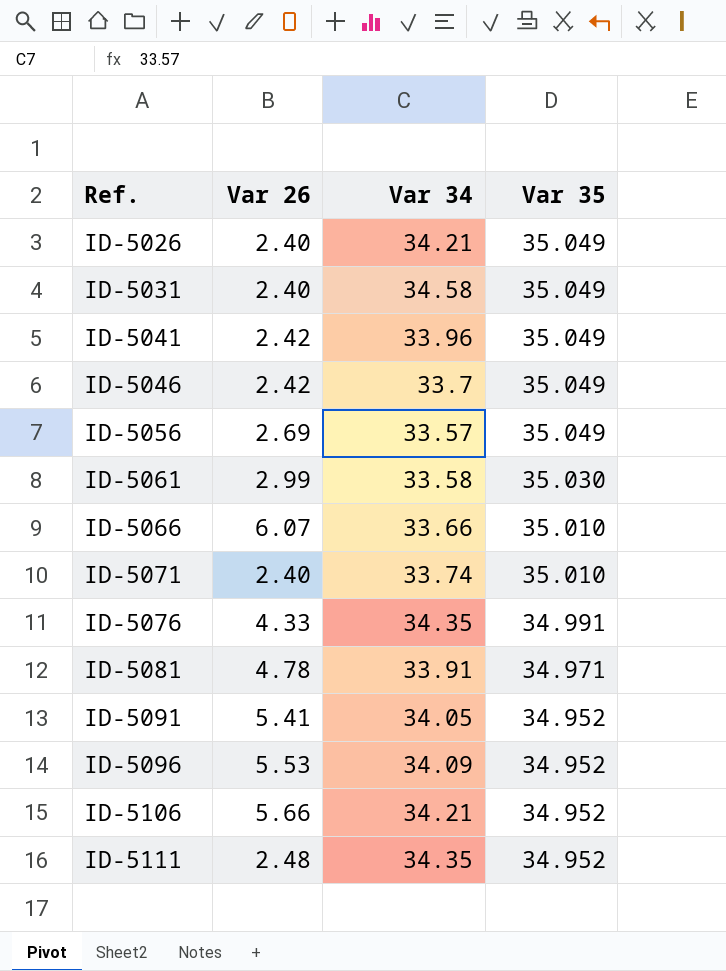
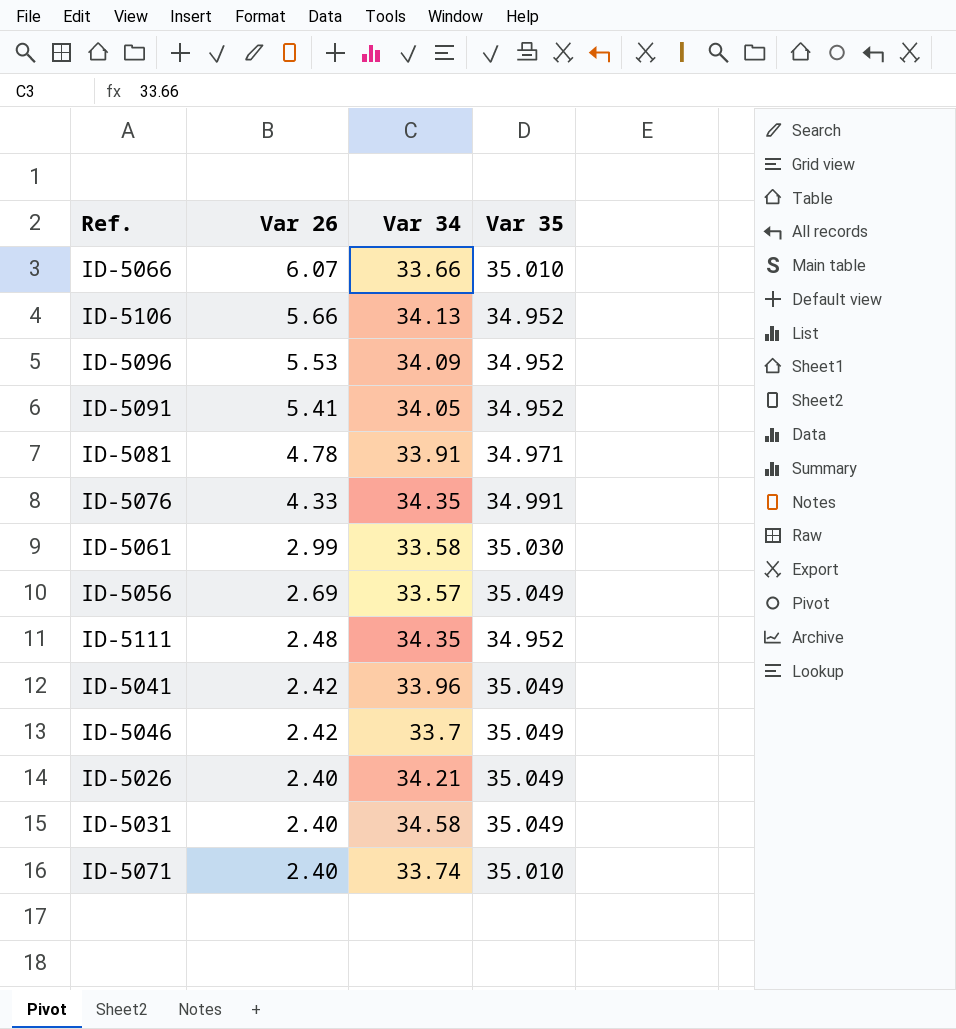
row order: Ref. ascending -> Var 26 descending
ID-5106 | Var 34: 34.21 -> 34.13

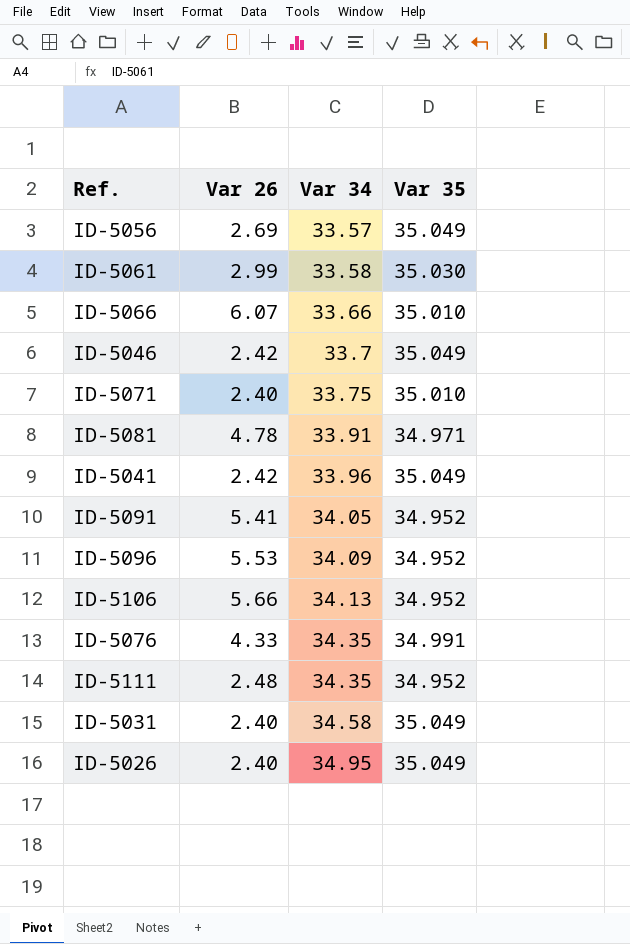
row order: Var 26 descending -> Var 34 ascending
ID-5071 | Var 34: 33.74 -> 33.75
ID-5026 | Var 34: 34.21 -> 34.95

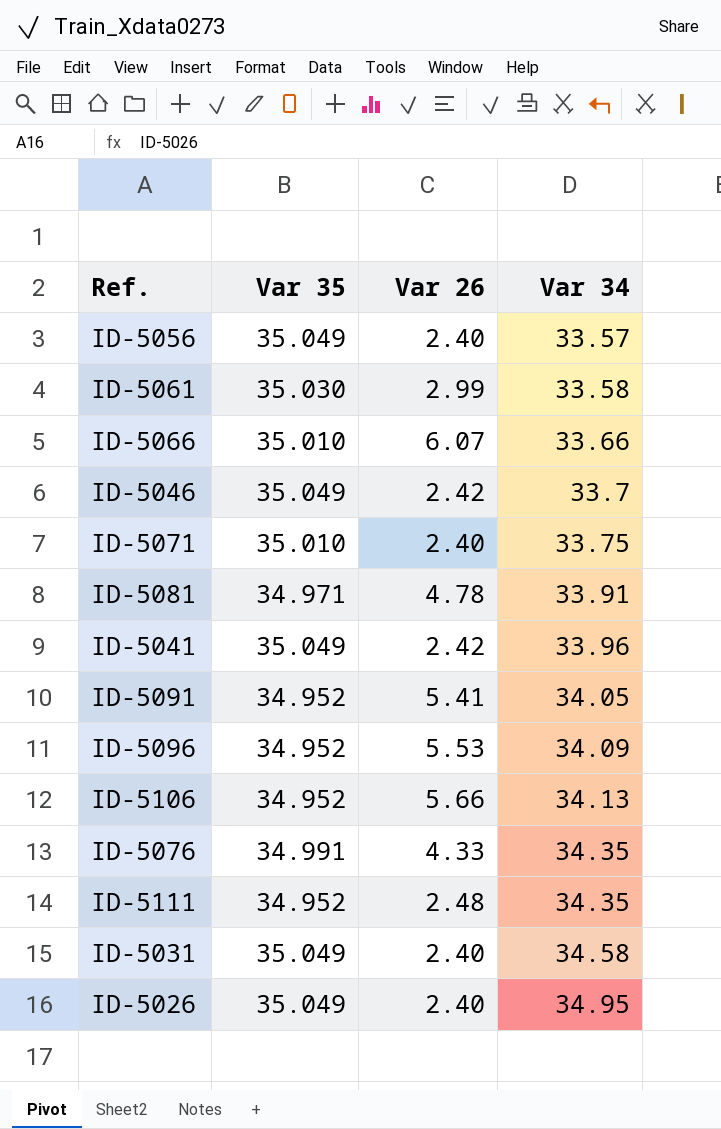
column Var 35 | position: 4 -> 2
ID-5056 | Var 26: 2.69 -> 2.40

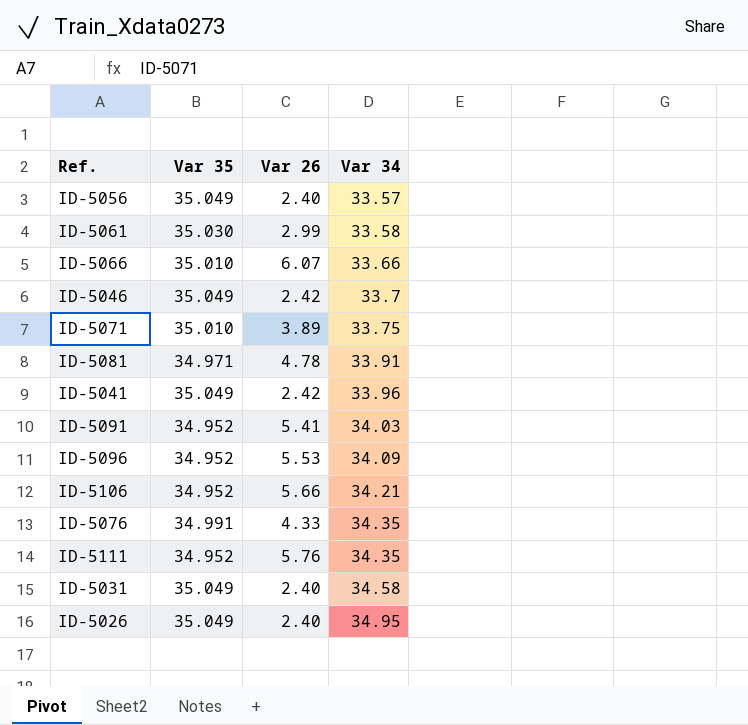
ID-5071 | Var 26: 2.40 -> 3.89
ID-5091 | Var 34: 34.05 -> 34.03
ID-5106 | Var 34: 34.13 -> 34.21
ID-5111 | Var 26: 2.48 -> 5.76

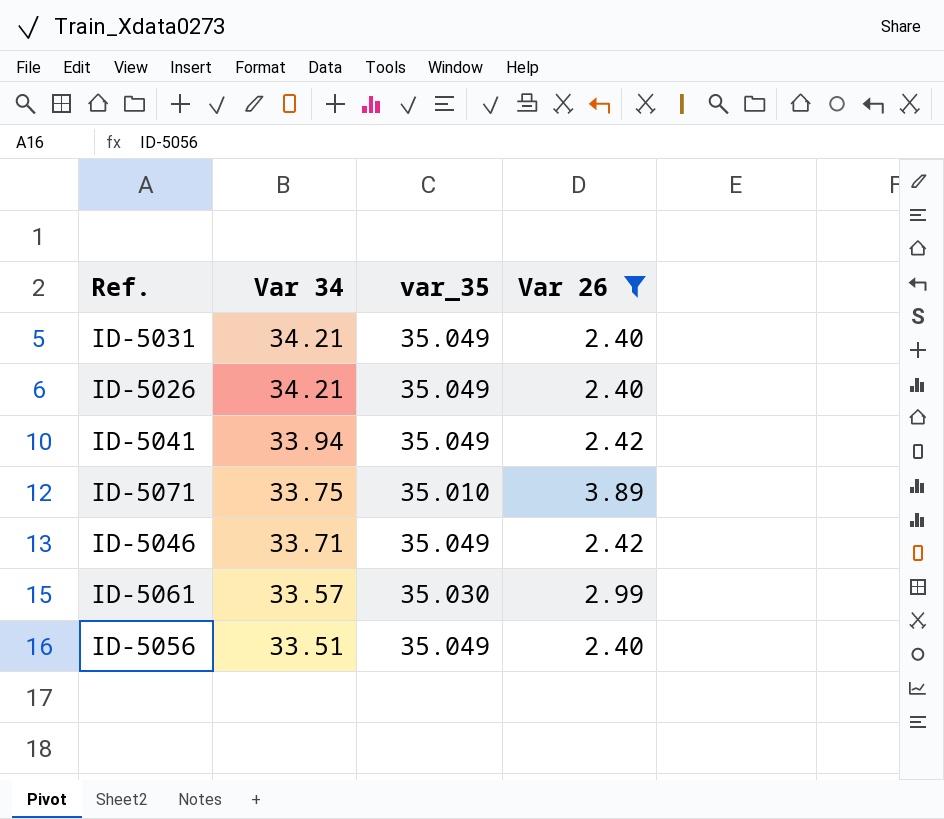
filter: none -> Var 26 <= 3.89
row order: Var 34 ascending -> Var 34 descending
column Var 34 | position: 4 -> 2
column name: Var 35 -> var_35
ID-5031 | Var 34: 34.58 -> 34.21
ID-5026 | Var 34: 34.95 -> 34.21
ID-5041 | Var 34: 33.96 -> 33.94
ID-5046 | Var 34: 33.7 -> 33.71
ID-5061 | Var 34: 33.58 -> 33.57
ID-5056 | Var 34: 33.57 -> 33.51

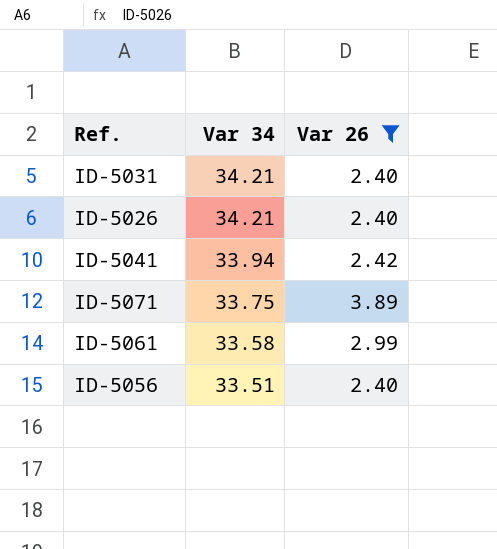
column var_35 | position: 3 -> none
row ID-5046: 33.71 | 35.049 | 2.42 -> none
ID-5061 | Var 34: 33.57 -> 33.58

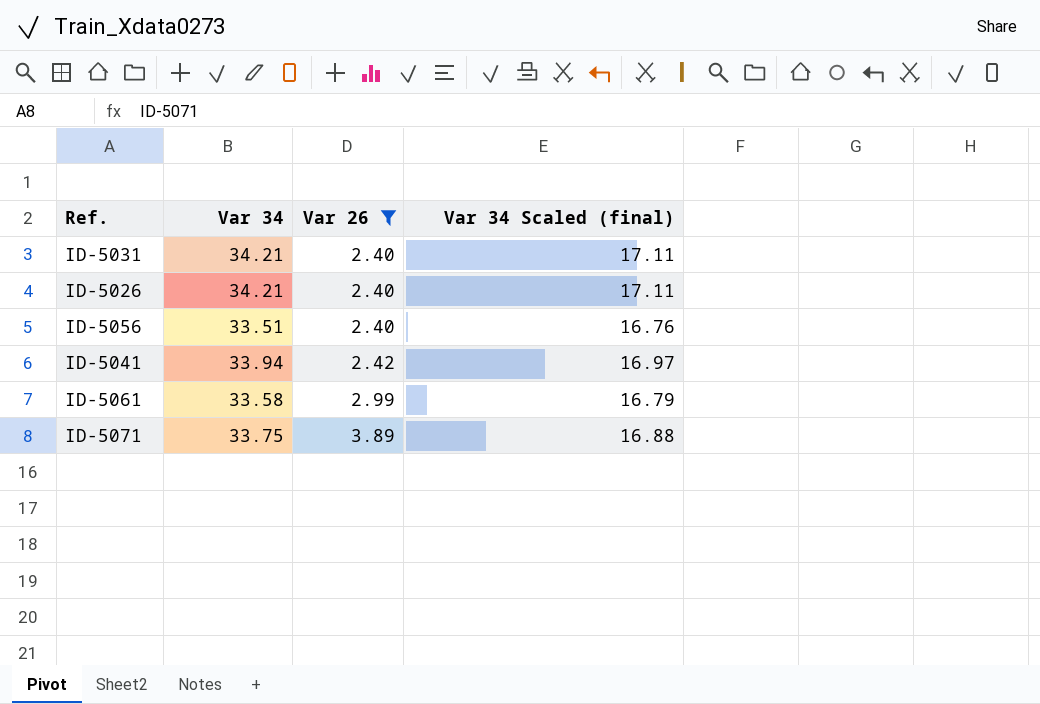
row order: Var 34 descending -> Var 26 ascending
column Var 34 Scaled (final) | formula: none -> [Var 34] * 0.5

